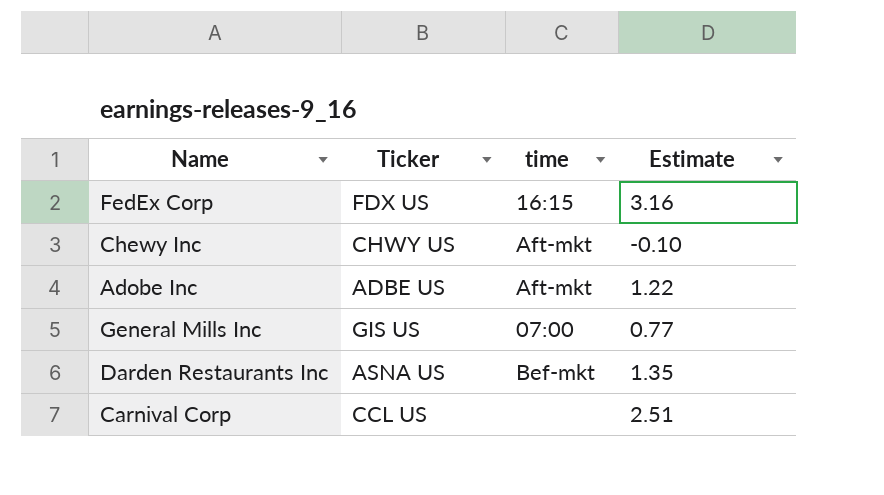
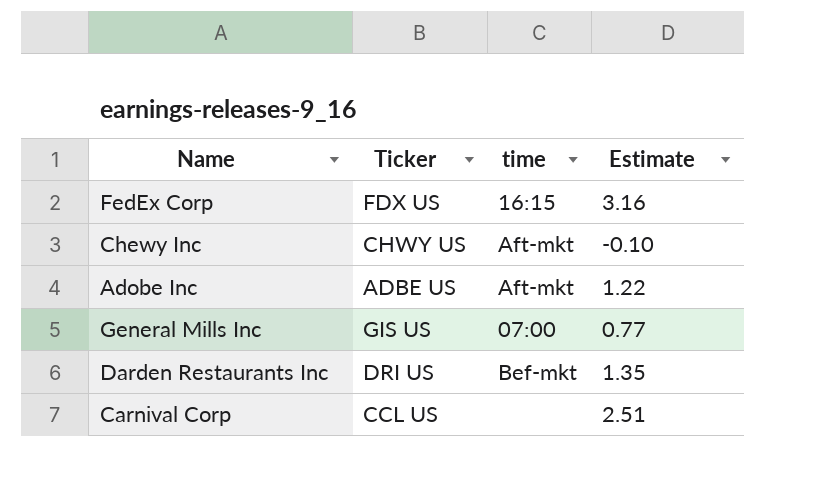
Darden Restaurants Inc | Ticker: ASNA US -> DRI US

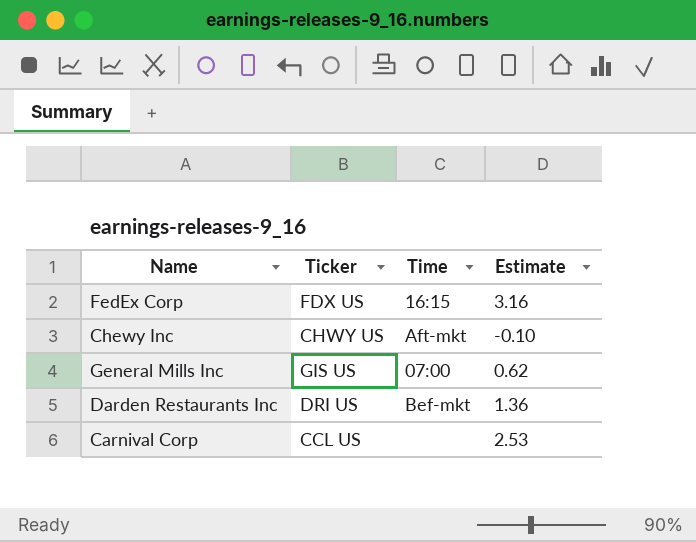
column name: time -> Time
row Adobe Inc: ADBE US | Aft-mkt | 1.22 -> none
General Mills Inc | Estimate: 0.77 -> 0.62
Darden Restaurants Inc | Estimate: 1.35 -> 1.36
Carnival Corp | Estimate: 2.51 -> 2.53

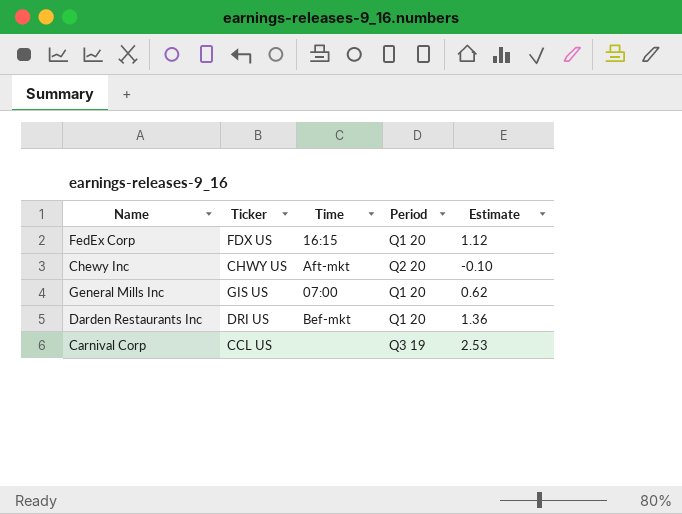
column Period | position: none -> 4
FedEx Corp | Estimate: 3.16 -> 1.12

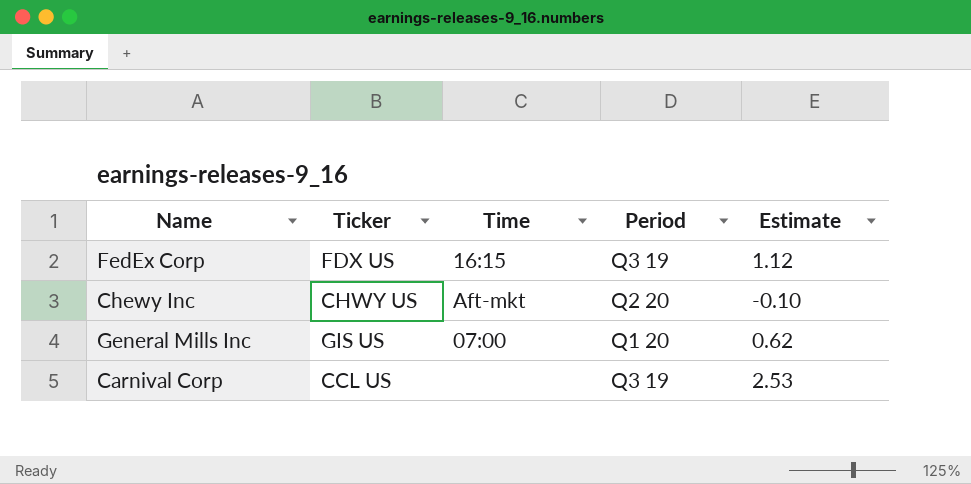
row Darden Restaurants Inc: DRI US | Bef-mkt | Q1 20 | 1.36 -> none
FedEx Corp | Period: Q1 20 -> Q3 19

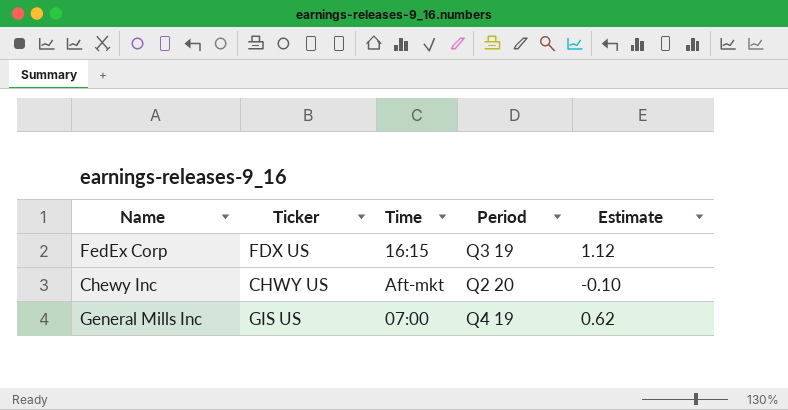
row Carnival Corp: CCL US | none | Q3 19 | 2.53 -> none
General Mills Inc | Period: Q1 20 -> Q4 19

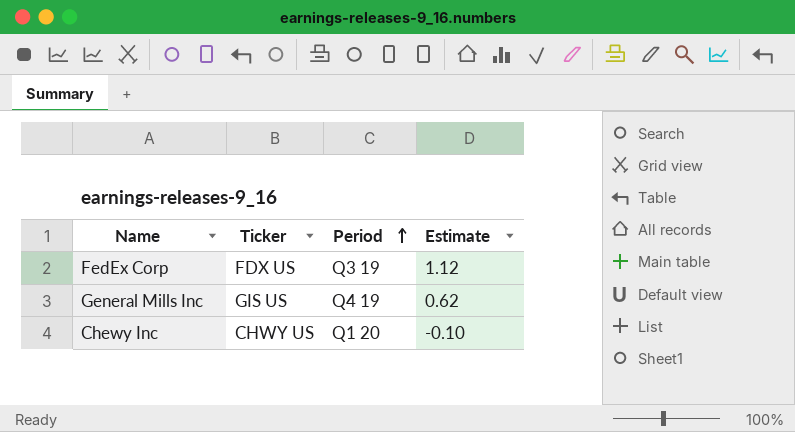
row order: none -> Period ascending
column Time | position: 3 -> none
Chewy Inc | Period: Q2 20 -> Q1 20

